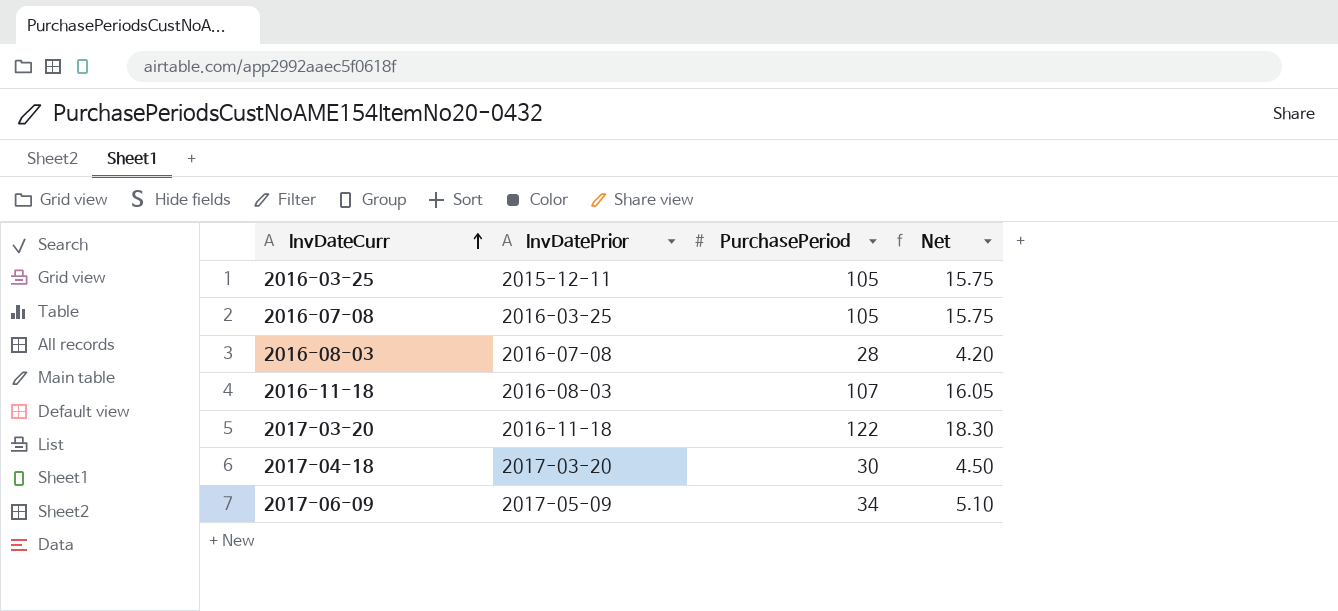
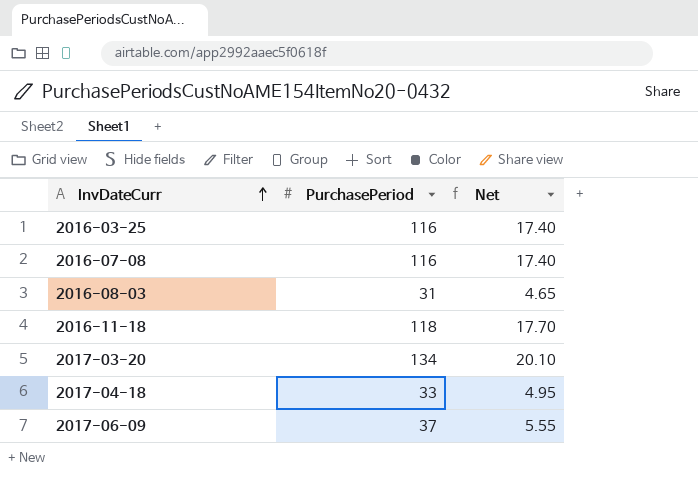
column InvDatePrior | position: 2 -> none
2016-03-25 | PurchasePeriod: 105 -> 116
2016-03-25 | Net: 15.75 -> 17.40
2016-07-08 | PurchasePeriod: 105 -> 116
2016-07-08 | Net: 15.75 -> 17.40
2016-08-03 | PurchasePeriod: 28 -> 31
2016-08-03 | Net: 4.20 -> 4.65
2016-11-18 | PurchasePeriod: 107 -> 118
2016-11-18 | Net: 16.05 -> 17.70
2017-03-20 | PurchasePeriod: 122 -> 134
2017-03-20 | Net: 18.30 -> 20.10
2017-04-18 | PurchasePeriod: 30 -> 33
2017-04-18 | Net: 4.50 -> 4.95
2017-06-09 | PurchasePeriod: 34 -> 37
2017-06-09 | Net: 5.10 -> 5.55

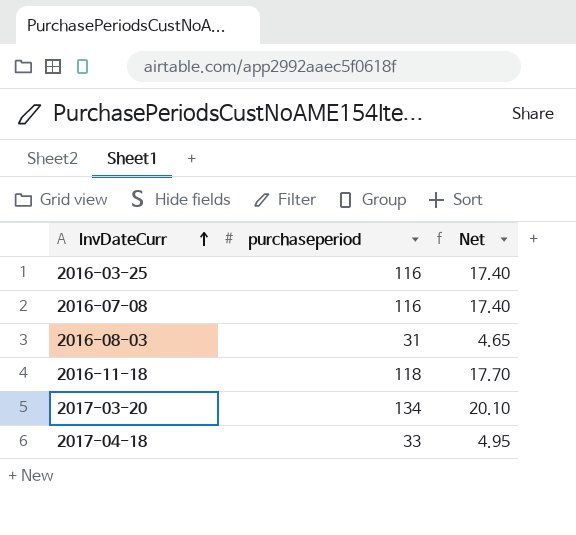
column name: PurchasePeriod -> purchaseperiod
row 2017-06-09: 37 | 5.55 -> none

